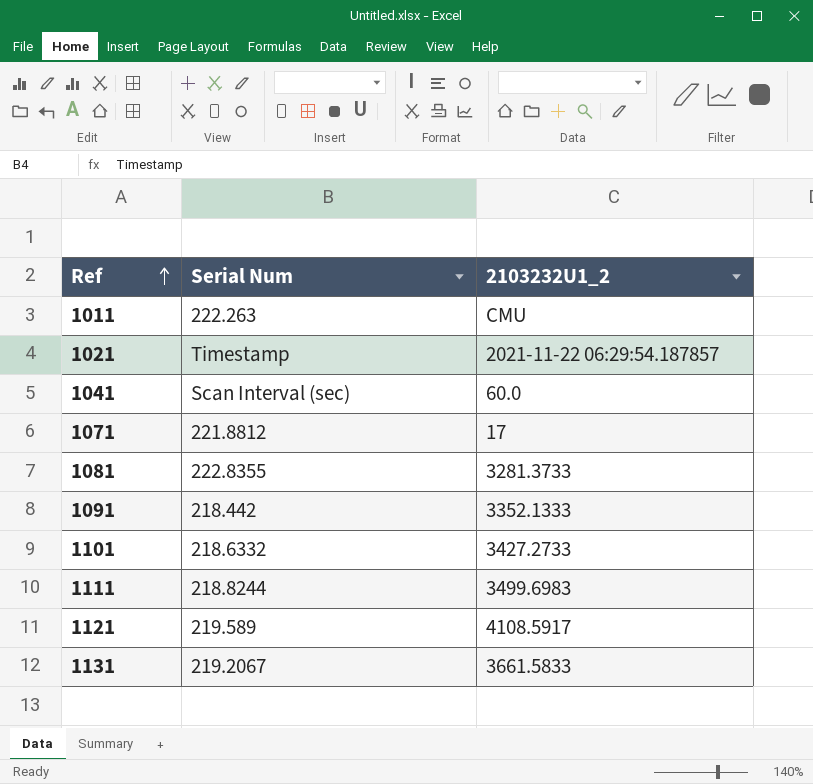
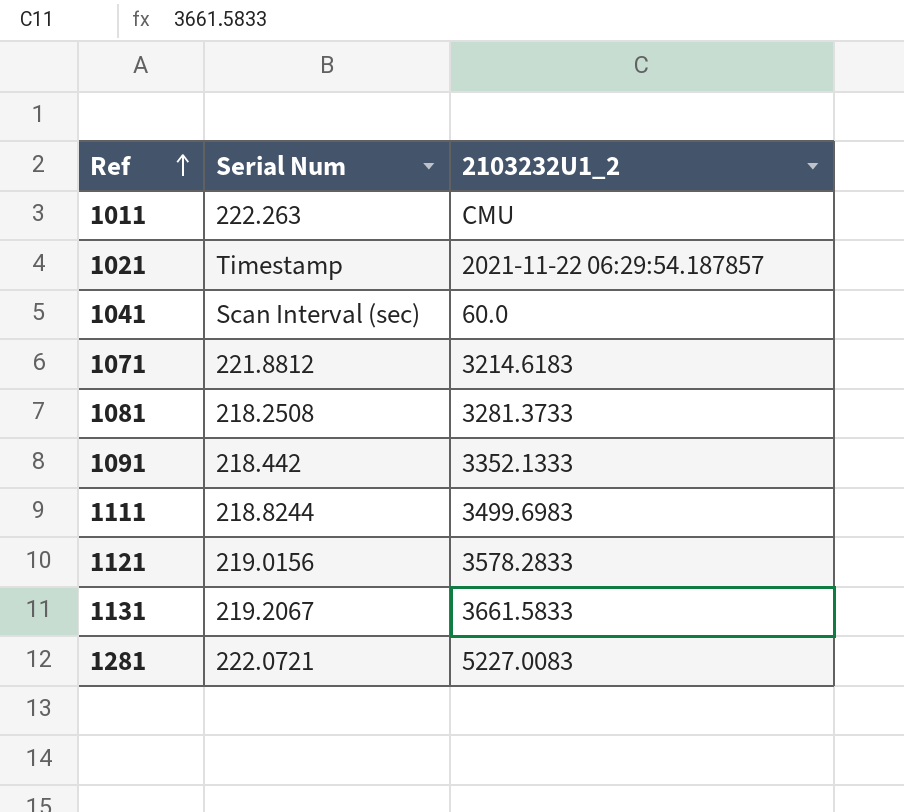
row 1101: 218.6332 | 3427.2733 -> none
1071 | 2103232U1_2: 17 -> 3214.6183
1081 | Serial Num: 222.8355 -> 218.2508
1121 | Serial Num: 219.589 -> 219.0156
1121 | 2103232U1_2: 4108.5917 -> 3578.2833
row 1281: none -> 222.0721 | 5227.0083

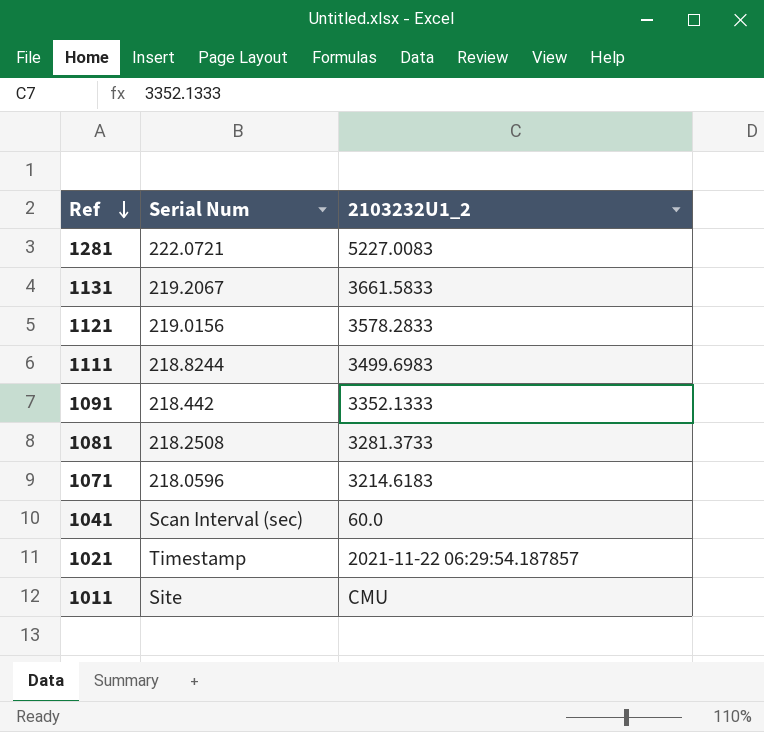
row order: Ref ascending -> Ref descending
1071 | Serial Num: 221.8812 -> 218.0596
1011 | Serial Num: 222.263 -> Site

